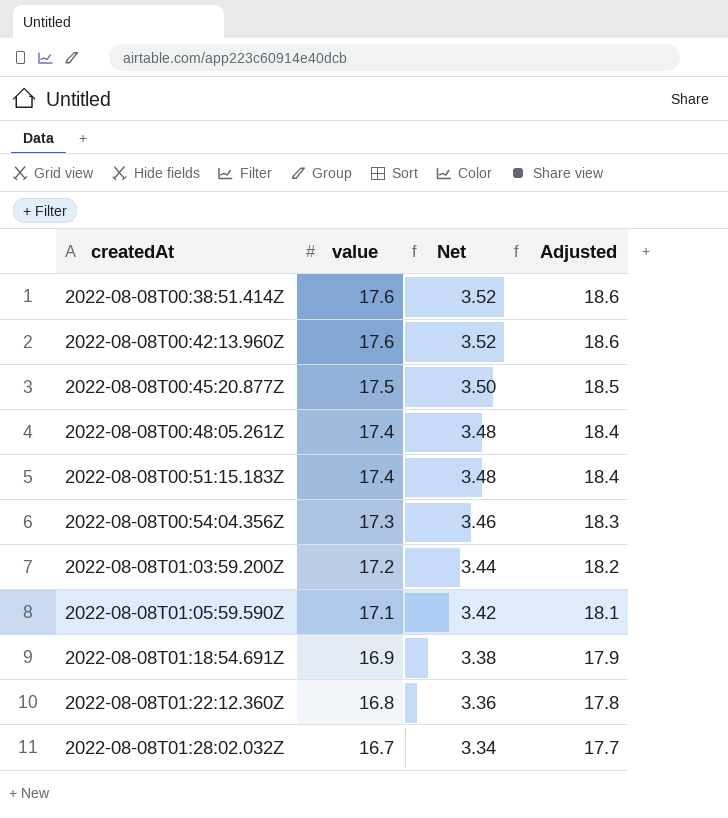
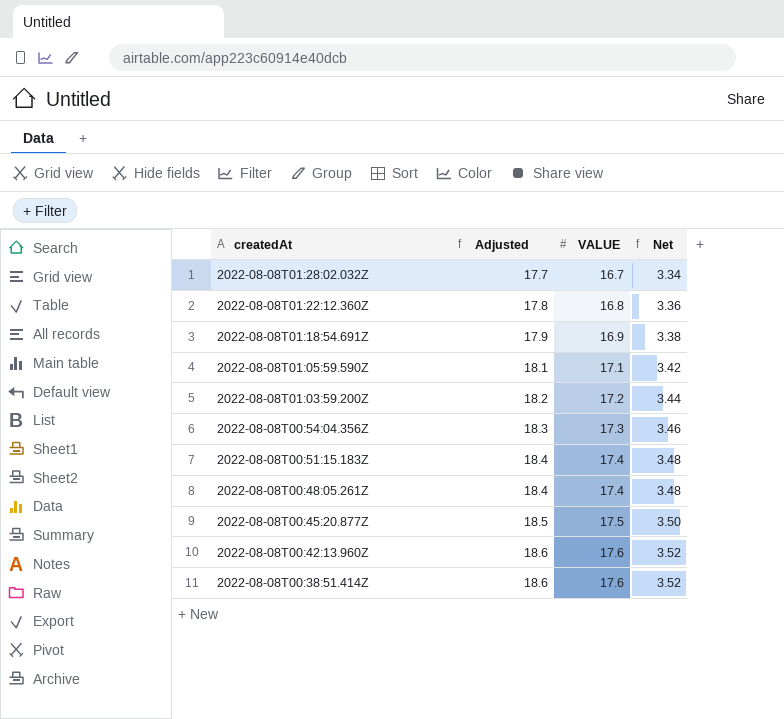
row order: createdAt ascending -> createdAt descending
column Adjusted | position: 4 -> 2
column name: value -> VALUE

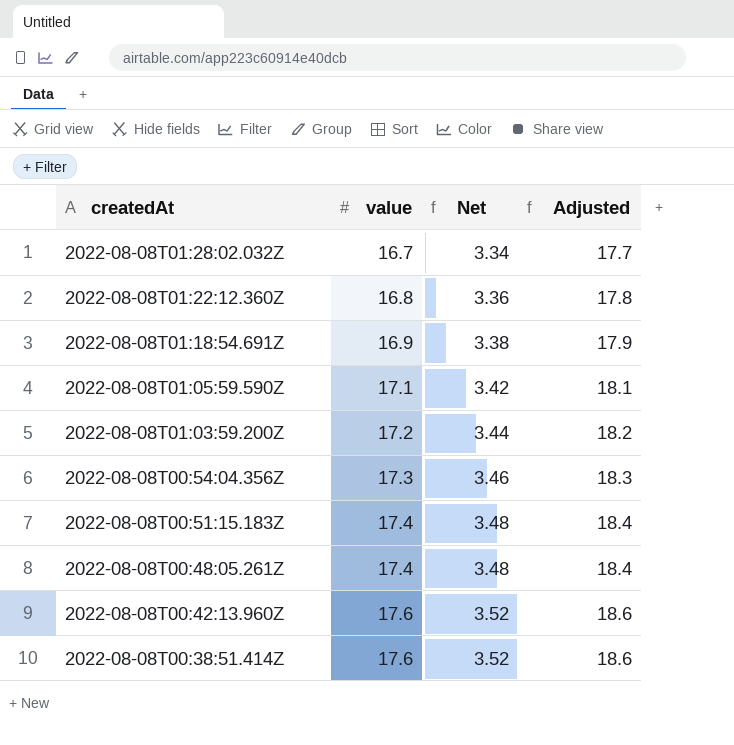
column name: VALUE -> value
column Adjusted | position: 2 -> 4
row 2022-08-08T00:45:20.877Z: 18.5 | 17.5 | 3.50 -> none

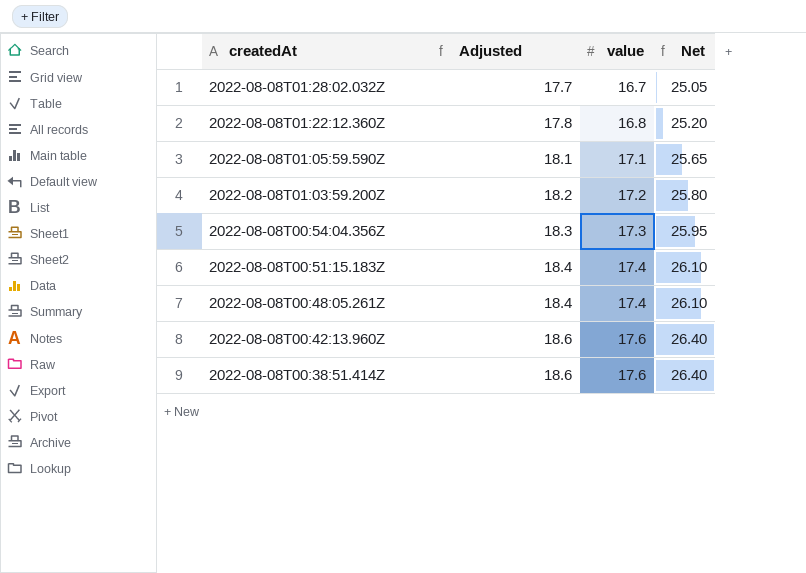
column Adjusted | position: 4 -> 2
column Net | formula: [value] * 0.2 -> [value] * 1.5
row 2022-08-08T01:18:54.691Z: 16.9 | 3.38 | 17.9 -> none

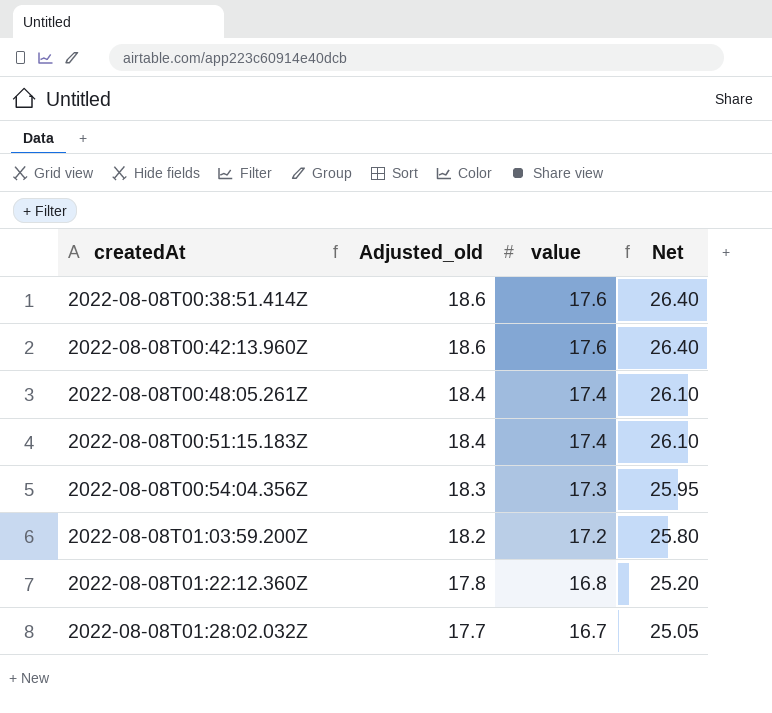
row order: createdAt descending -> createdAt ascending
column name: Adjusted -> Adjusted_old
row 2022-08-08T01:05:59.590Z: 18.1 | 17.1 | 25.65 -> none

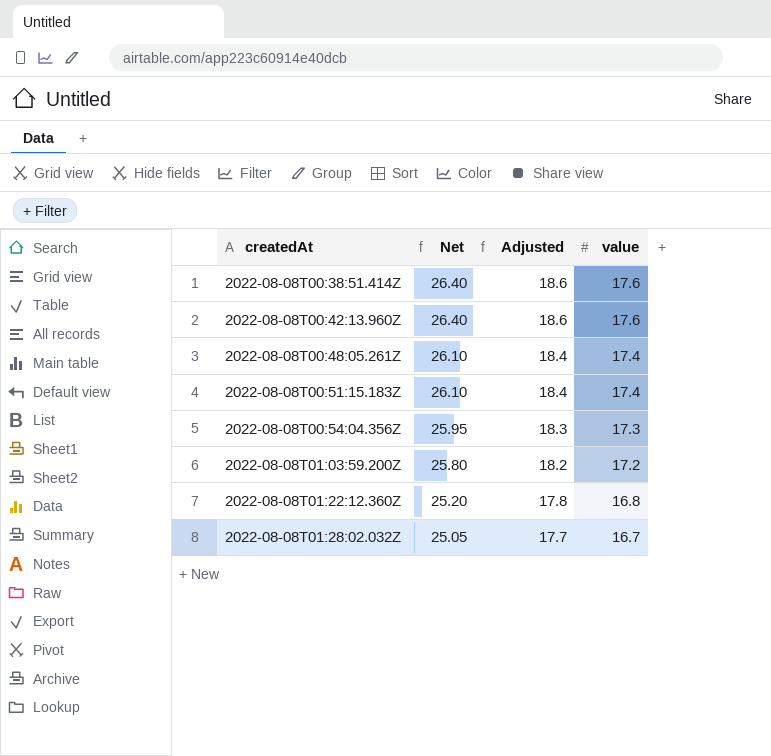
column Net | position: 4 -> 2
column name: Adjusted_old -> Adjusted

